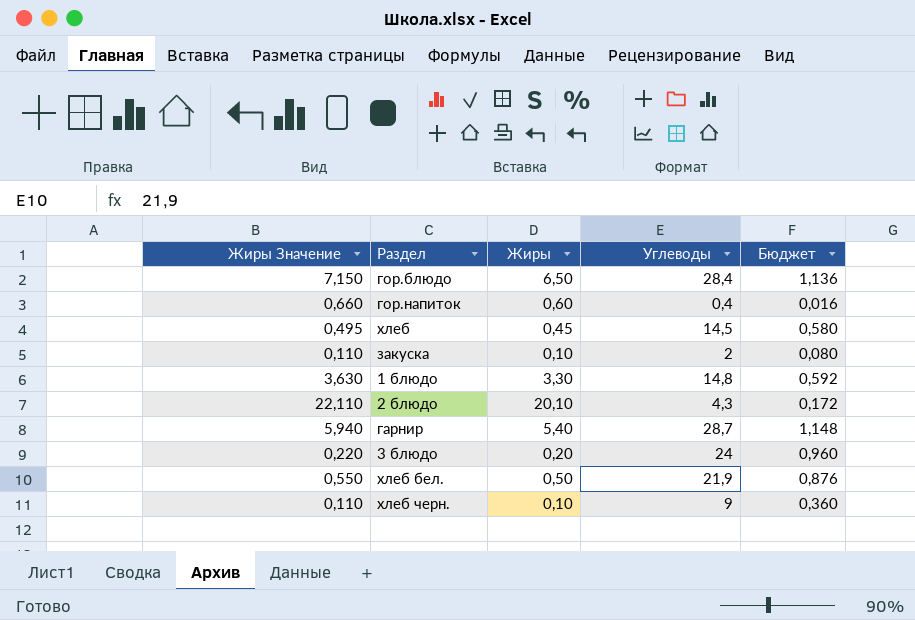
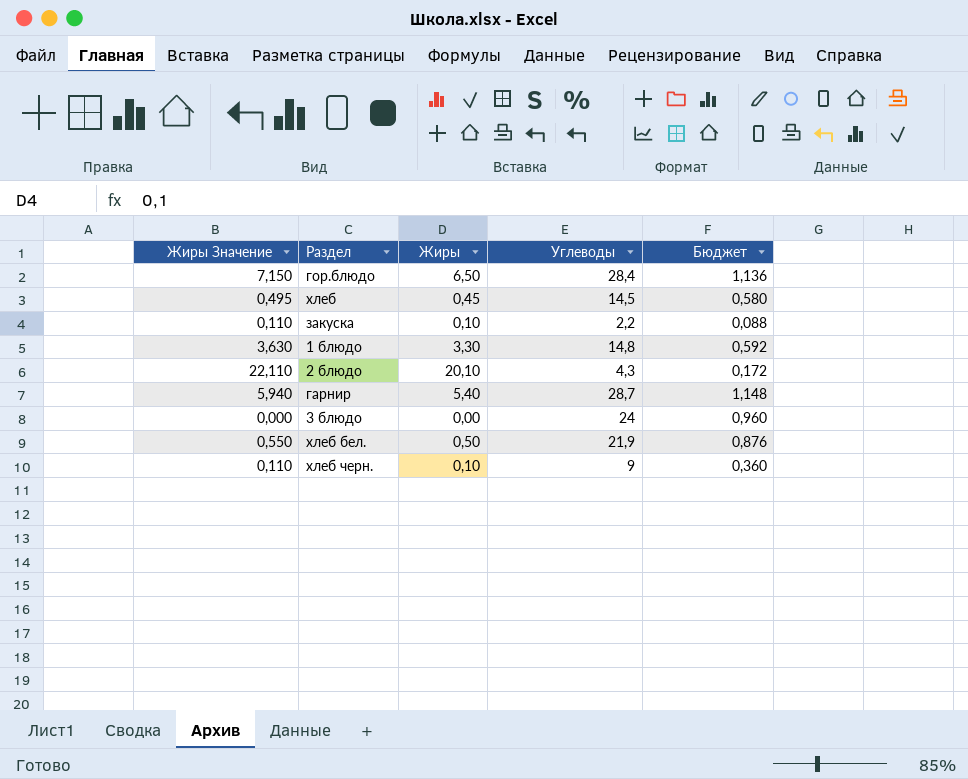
row гор.напиток: 0,660 | 0,60 | 0,4 | 0,016 -> none
закуска | Углеводы: 2 -> 2,2
закуска | Бюджет: 0,080 -> 0,088
3 блюдо | Жиры Значение: 0,220 -> 0,000
3 блюдо | Жиры: 0,20 -> 0,00

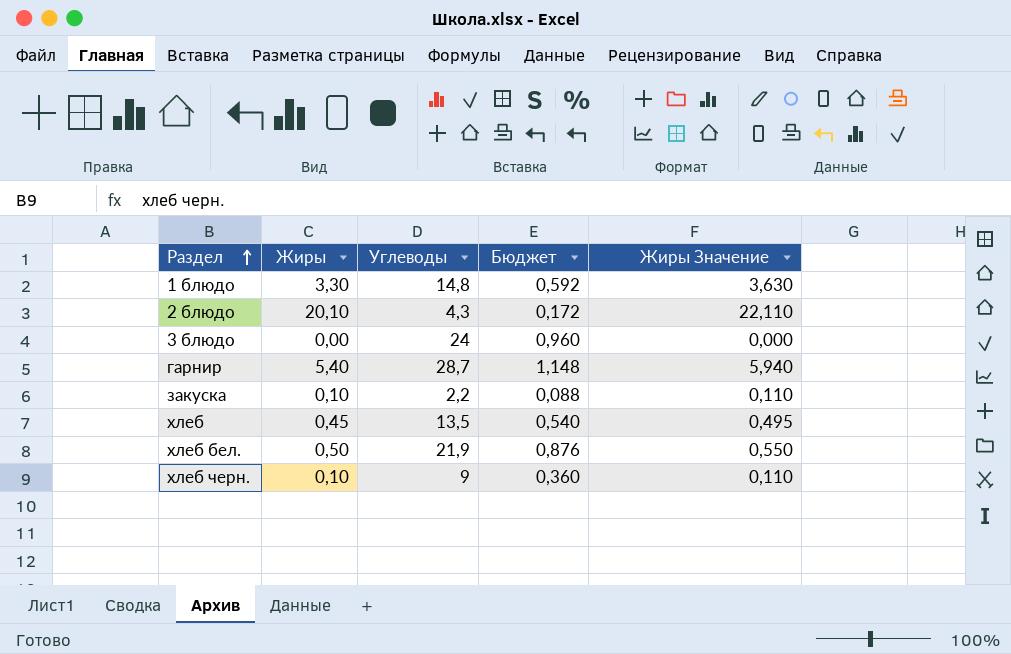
row order: none -> Раздел ascending
column Жиры Значение | position: 1 -> 5
row гор.блюдо: 7,150 | 6,50 | 28,4 | 1,136 -> none
хлеб | Углеводы: 14,5 -> 13,5
хлеб | Бюджет: 0,580 -> 0,540

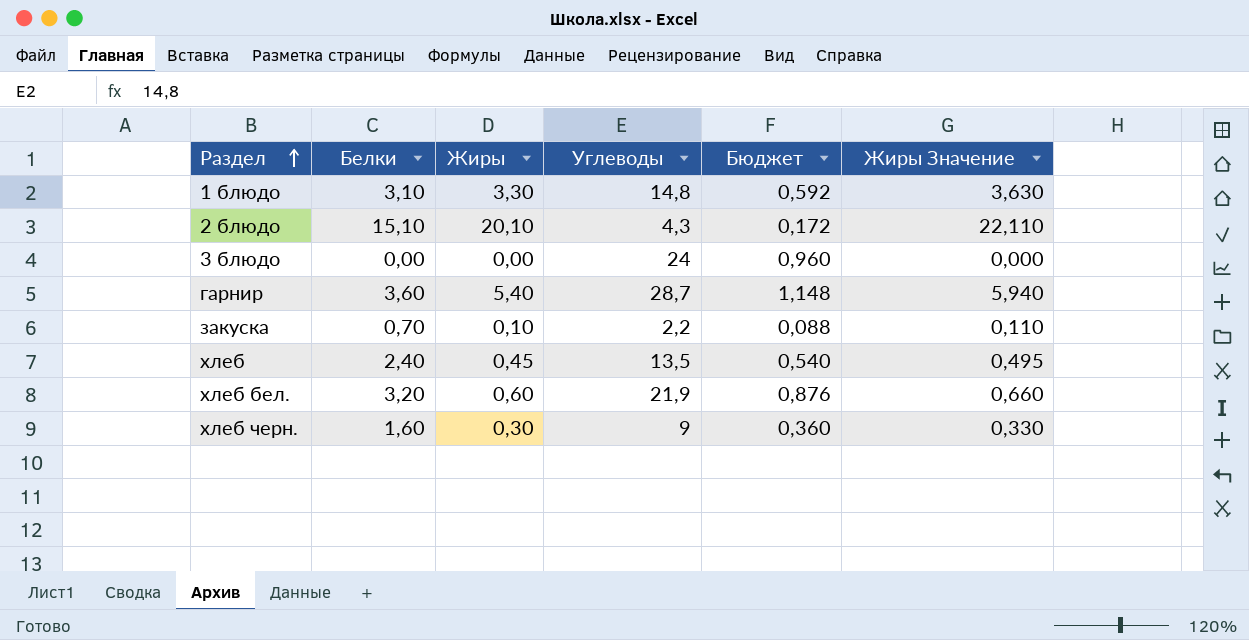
column Белки | position: none -> 2
хлеб бел. | Жиры: 0,50 -> 0,60
хлеб бел. | Жиры Значение: 0,550 -> 0,660
хлеб черн. | Жиры: 0,10 -> 0,30
хлеб черн. | Жиры Значение: 0,110 -> 0,330

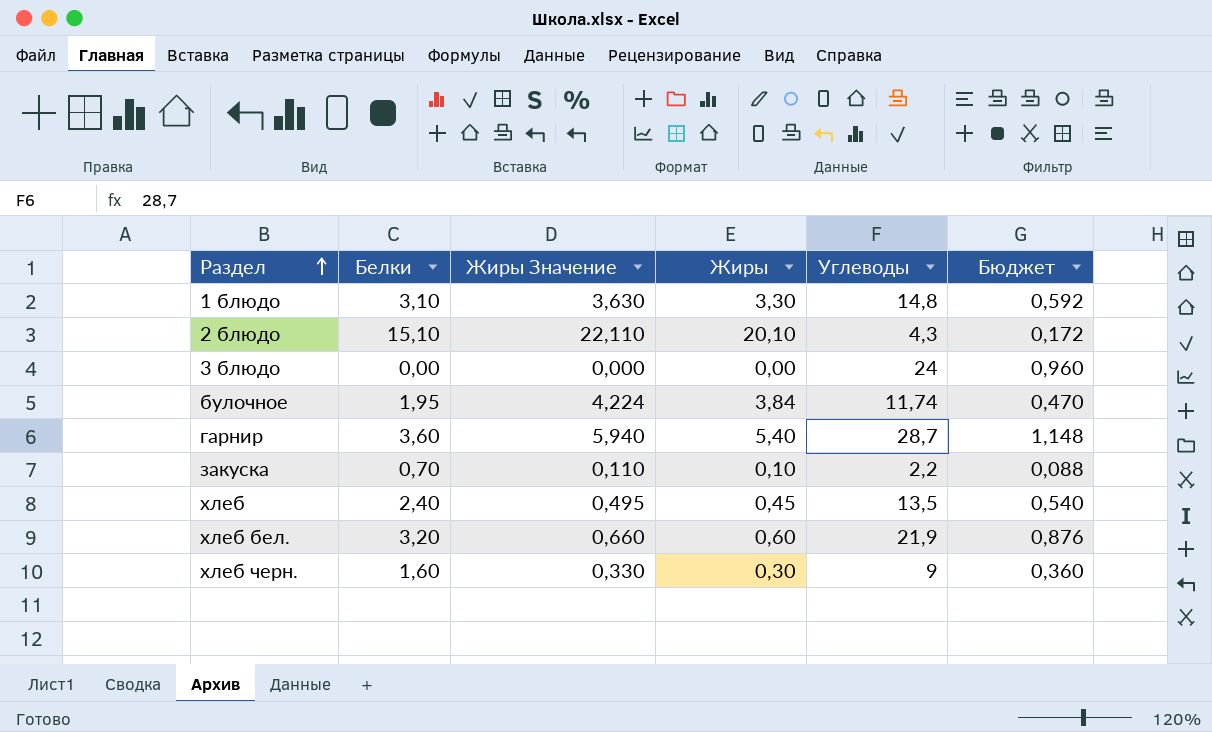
column Жиры Значение | position: 6 -> 3
row булочное: none -> 1,95 | 4,224 | 3,84 | 11,74 | 0,470

